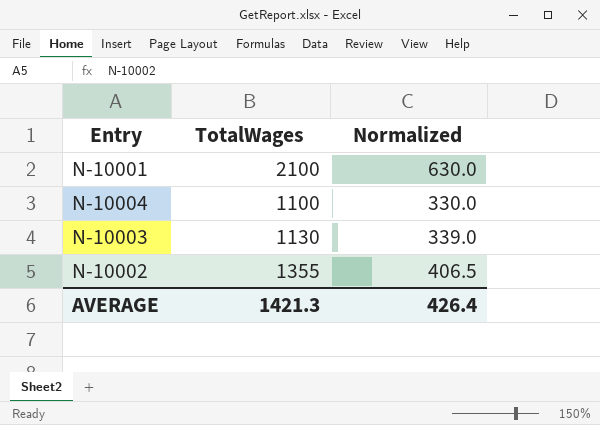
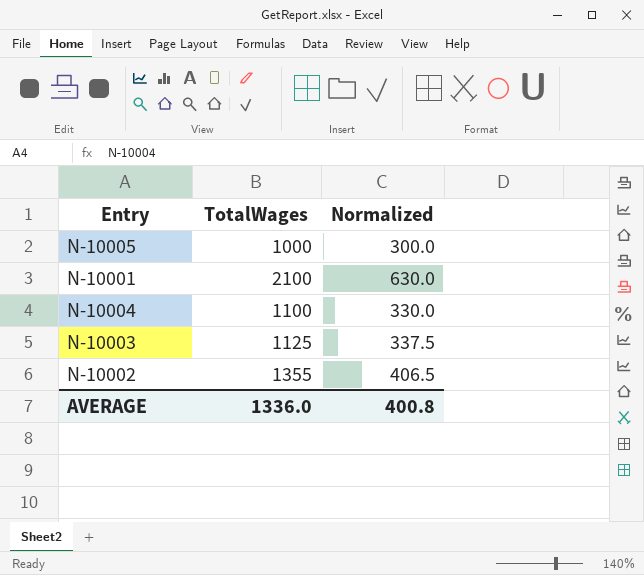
row N-10005: none -> 1000 | 300.0
N-10003 | TotalWages: 1130 -> 1125
N-10003 | Normalized: 339.0 -> 337.5
AVERAGE | TotalWages: 1421.3 -> 1336.0
AVERAGE | Normalized: 426.4 -> 400.8

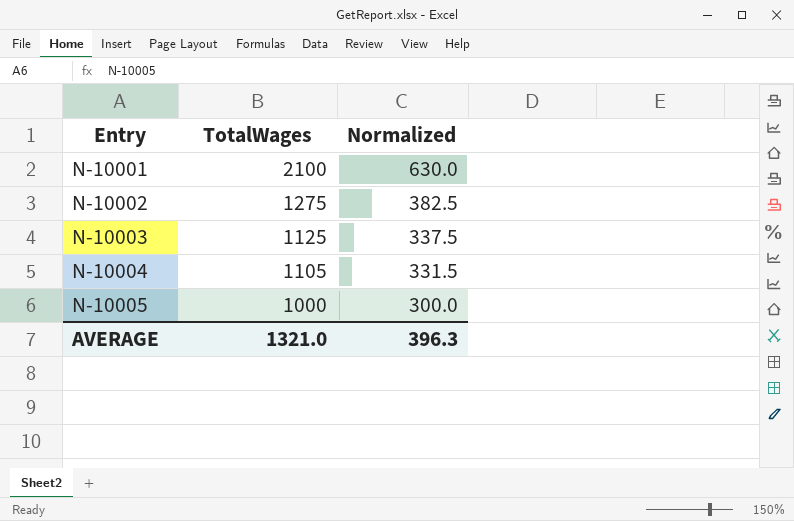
row order: none -> Entry ascending
N-10002 | TotalWages: 1355 -> 1275
N-10002 | Normalized: 406.5 -> 382.5
N-10004 | TotalWages: 1100 -> 1105
N-10004 | Normalized: 330.0 -> 331.5
AVERAGE | TotalWages: 1336.0 -> 1321.0
AVERAGE | Normalized: 400.8 -> 396.3

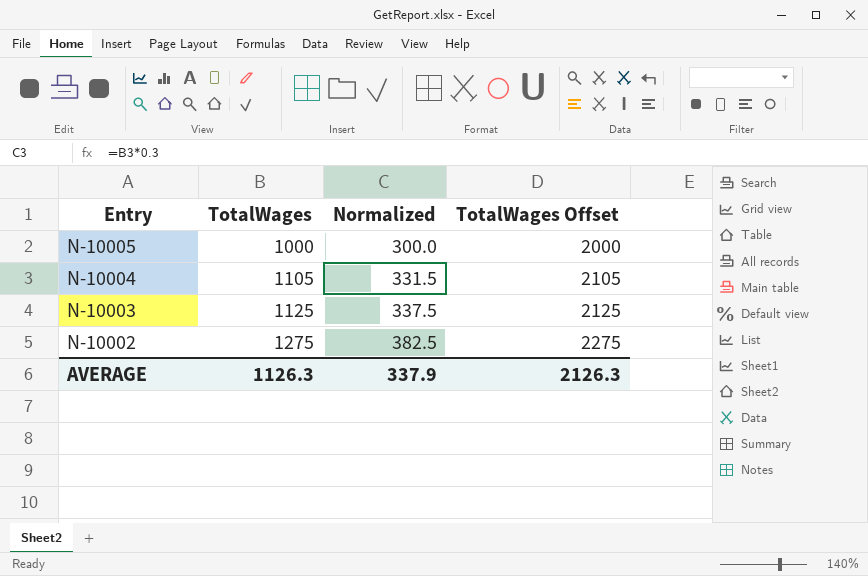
row order: Entry ascending -> Entry descending
column TotalWages Offset | formula: none -> [TotalWages] + 1000
row N-10001: 2100 | 630.0 -> none
AVERAGE | TotalWages: 1321.0 -> 1126.3
AVERAGE | Normalized: 396.3 -> 337.9

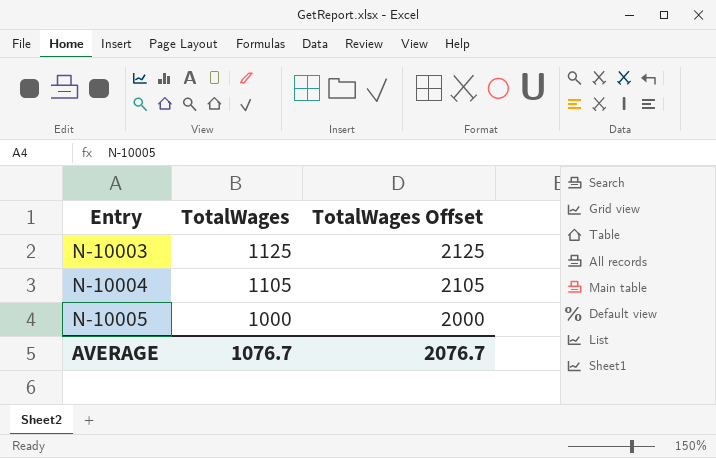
row order: Entry descending -> Entry ascending
column Normalized | formula: [TotalWages] * 0.3 -> none
row N-10002: 1275 | 382.5 | 2275 -> none
AVERAGE | TotalWages: 1126.3 -> 1076.7
AVERAGE | TotalWages Offset: 2126.3 -> 2076.7

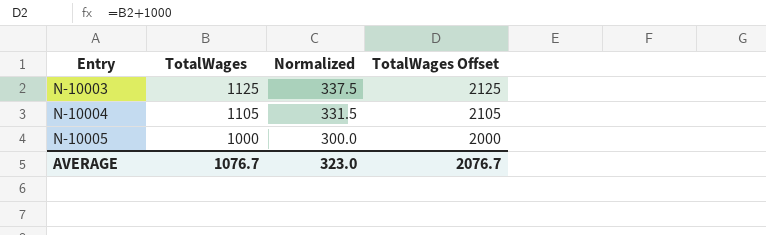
column Normalized | formula: none -> [TotalWages] * 0.3

